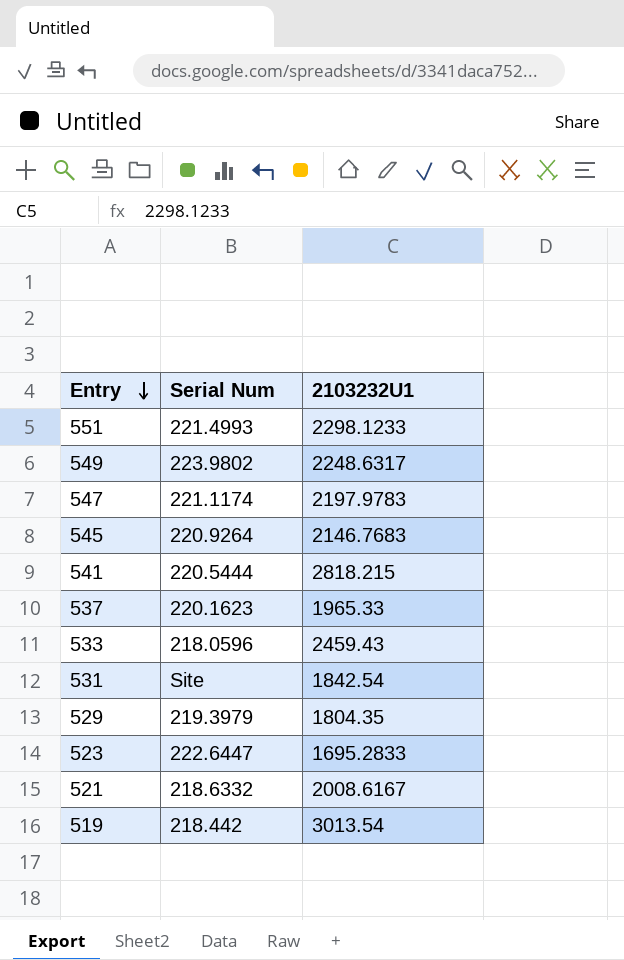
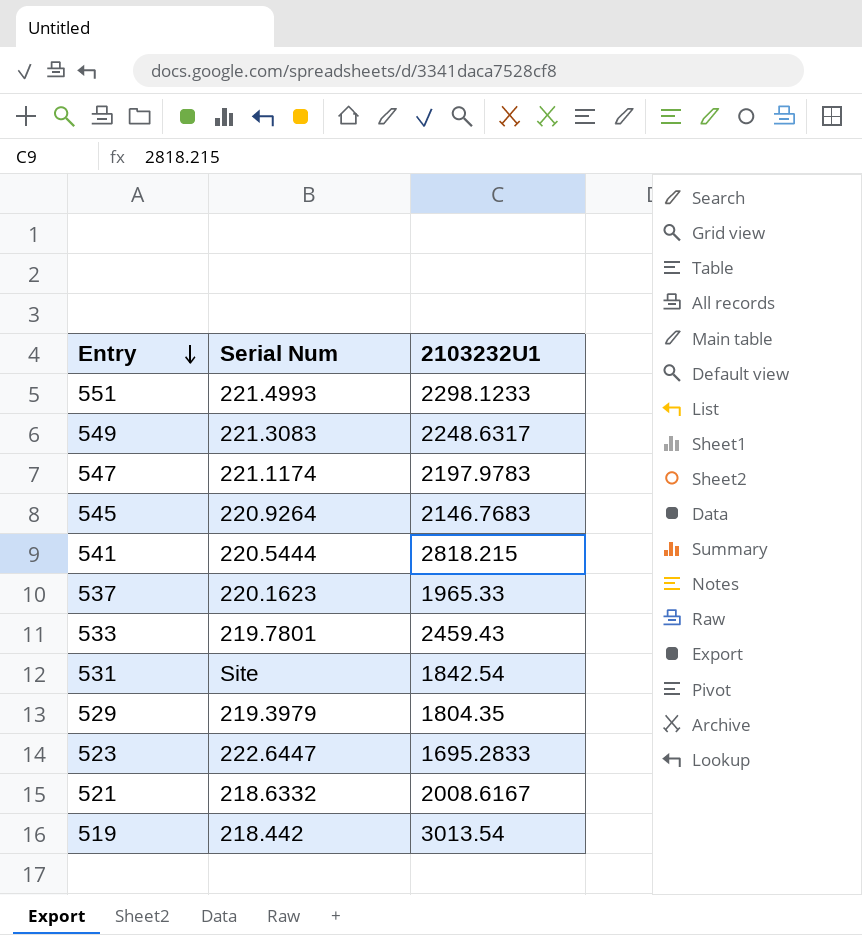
549 | Serial Num: 223.9802 -> 221.3083
533 | Serial Num: 218.0596 -> 219.7801

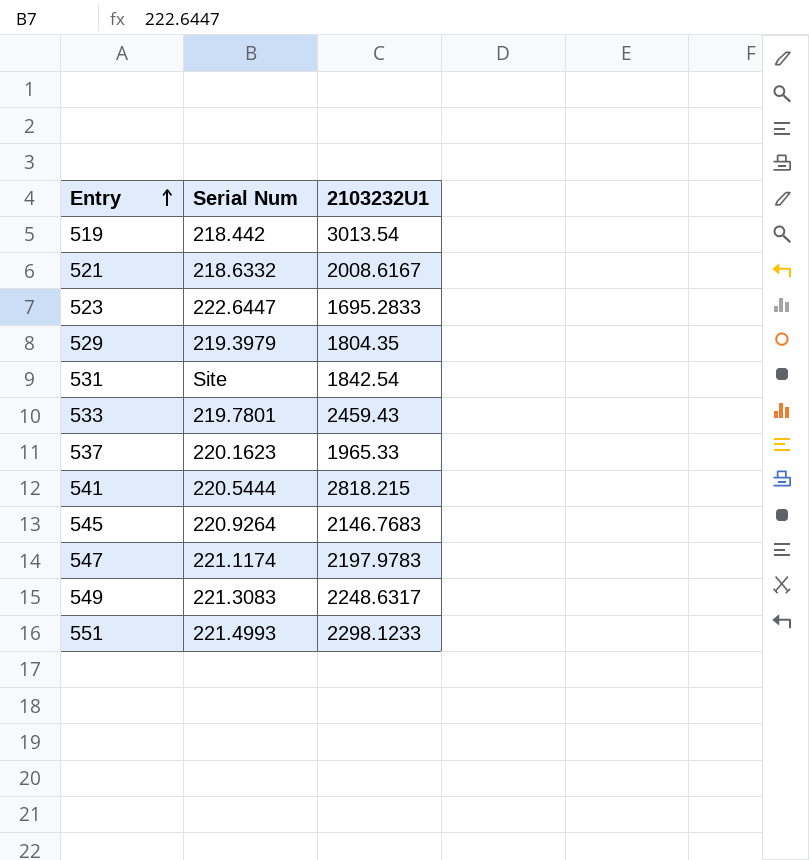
row order: Entry descending -> Entry ascending

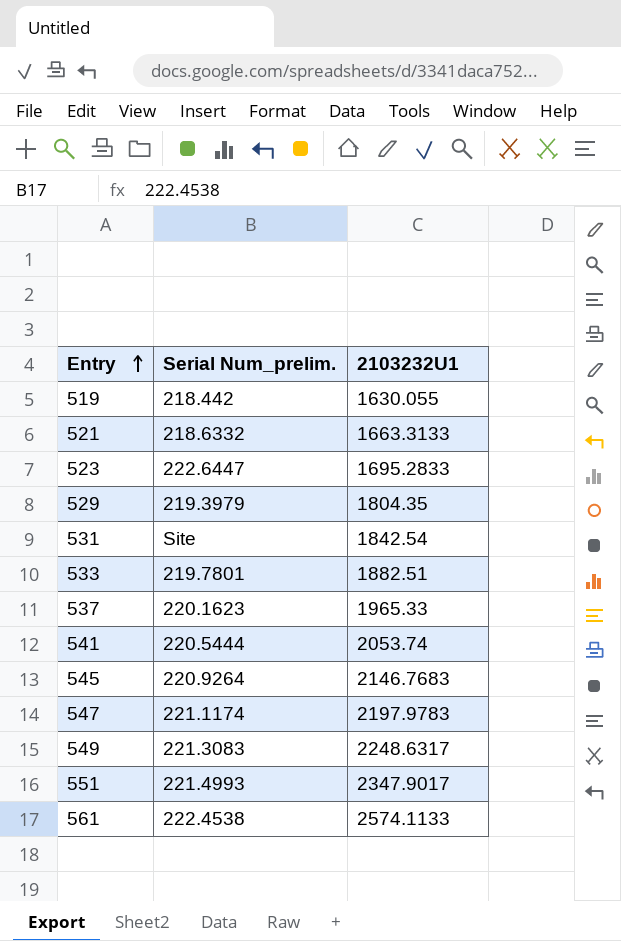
column name: Serial Num -> Serial Num_prelim.
519 | 2103232U1: 3013.54 -> 1630.055
521 | 2103232U1: 2008.6167 -> 1663.3133
533 | 2103232U1: 2459.43 -> 1882.51
541 | 2103232U1: 2818.215 -> 2053.74
551 | 2103232U1: 2298.1233 -> 2347.9017
row 561: none -> 222.4538 | 2574.1133

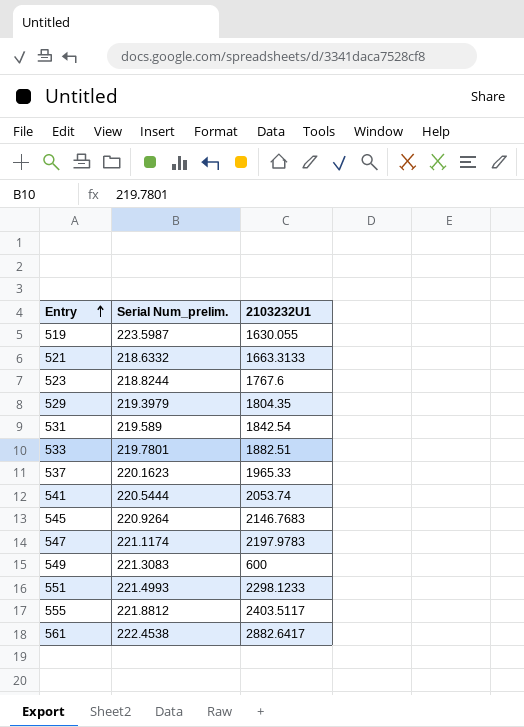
519 | Serial Num_prelim.: 218.442 -> 223.5987
523 | Serial Num_prelim.: 222.6447 -> 218.8244
523 | 2103232U1: 1695.2833 -> 1767.6
531 | Serial Num_prelim.: Site -> 219.589
549 | 2103232U1: 2248.6317 -> 600
551 | 2103232U1: 2347.9017 -> 2298.1233
row 555: none -> 221.8812 | 2403.5117
561 | 2103232U1: 2574.1133 -> 2882.6417

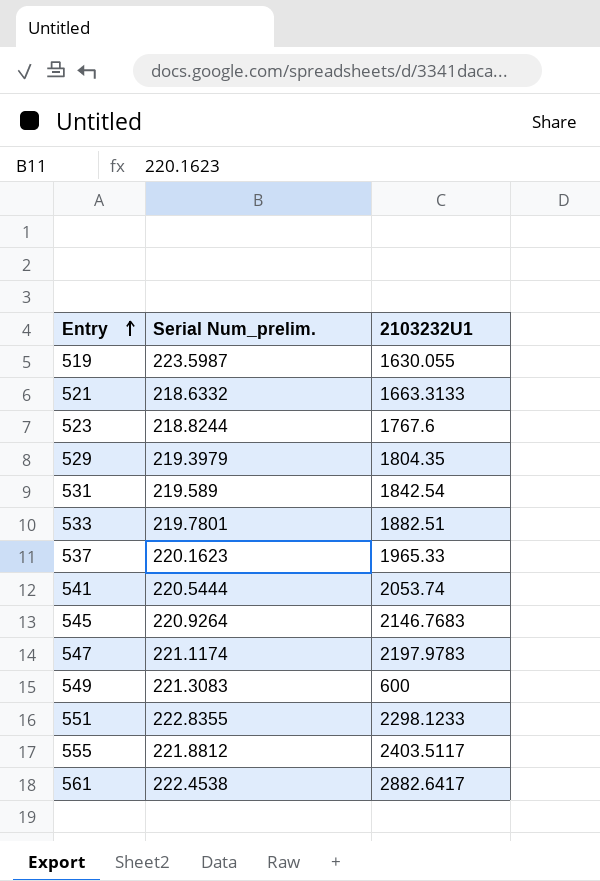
551 | Serial Num_prelim.: 221.4993 -> 222.8355

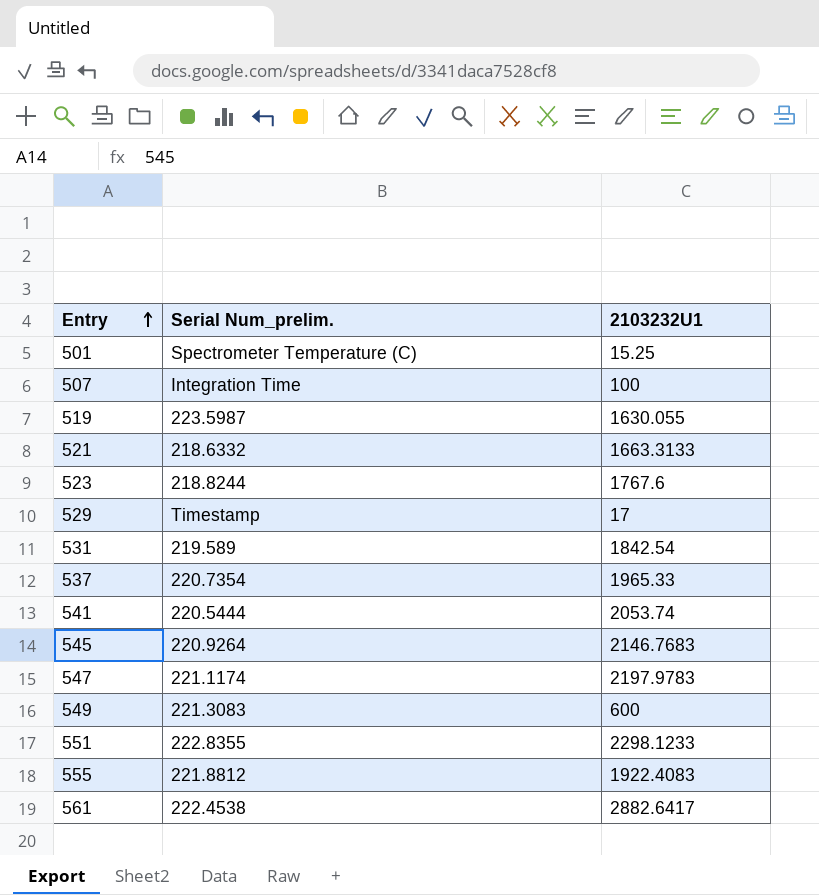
row 533: 219.7801 | 1882.51 -> none
row 501: none -> Spectrometer Temperature (C) | 15.25
row 507: none -> Integration Time | 100
529 | Serial Num_prelim.: 219.3979 -> Timestamp
529 | 2103232U1: 1804.35 -> 17
537 | Serial Num_prelim.: 220.1623 -> 220.7354
555 | 2103232U1: 2403.5117 -> 1922.4083

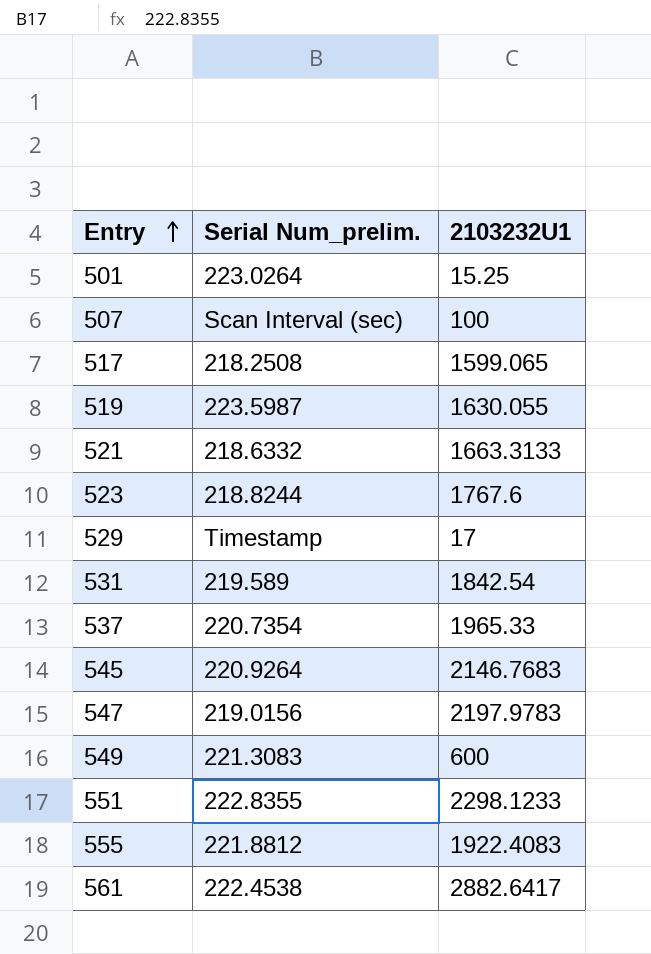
row 541: 220.5444 | 2053.74 -> none
501 | Serial Num_prelim.: Spectrometer Temperature (C) -> 223.0264
507 | Serial Num_prelim.: Integration Time -> Scan Interval (sec)
row 517: none -> 218.2508 | 1599.065
547 | Serial Num_prelim.: 221.1174 -> 219.0156

